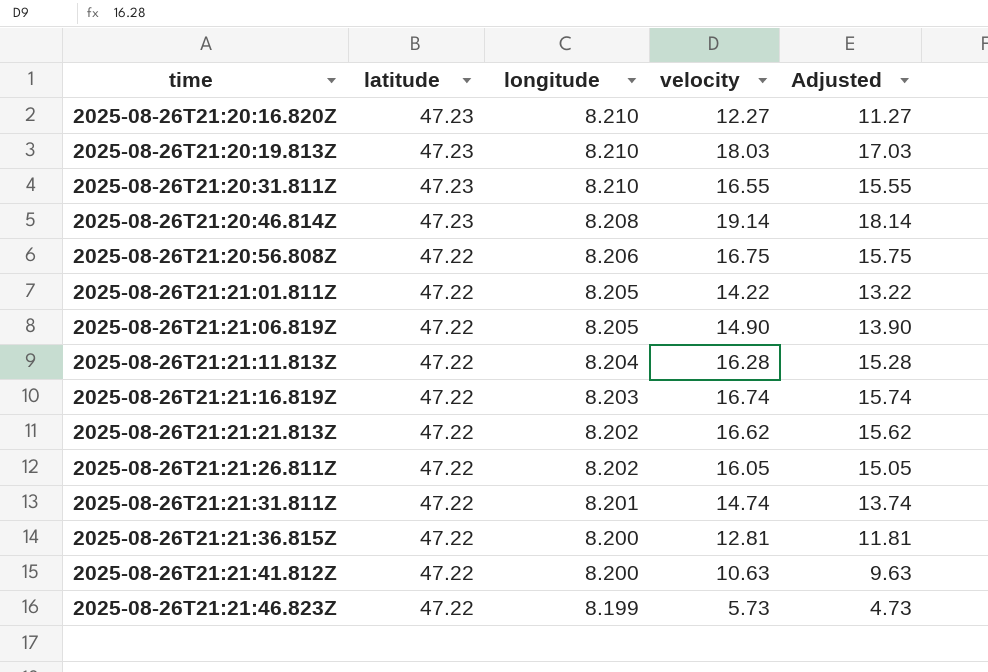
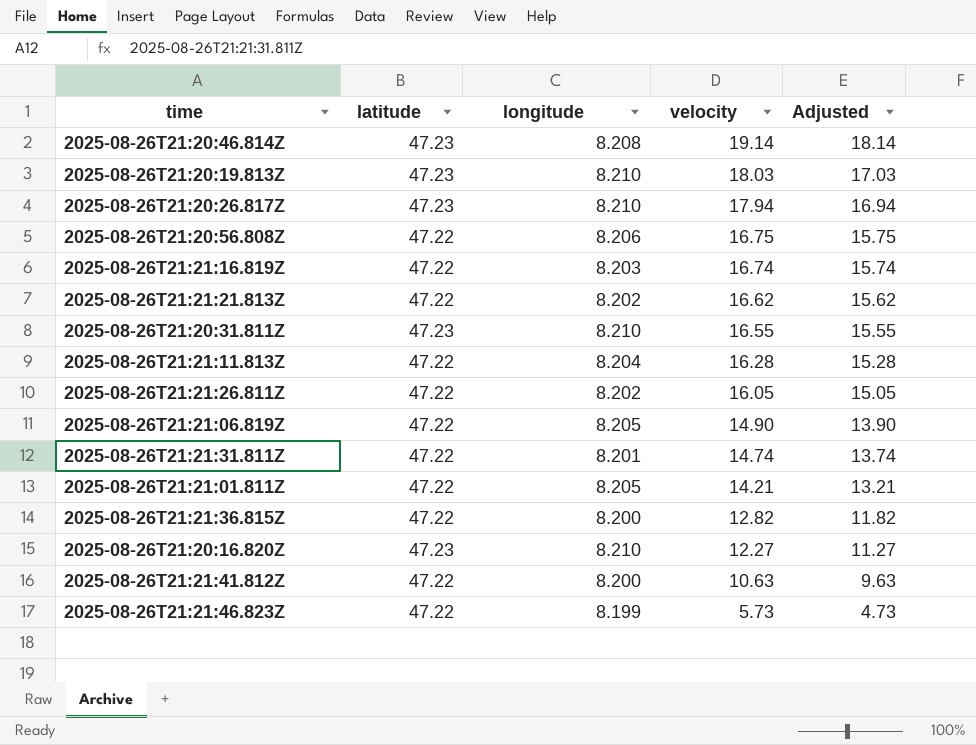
row order: time ascending -> velocity descending
row 2025-08-26T21:20:26.817Z: none -> 47.23 | 8.210 | 17.94 | 16.94
2025-08-26T21:21:01.811Z | velocity: 14.22 -> 14.21
2025-08-26T21:21:01.811Z | Adjusted: 13.22 -> 13.21
2025-08-26T21:21:36.815Z | velocity: 12.81 -> 12.82
2025-08-26T21:21:36.815Z | Adjusted: 11.81 -> 11.82

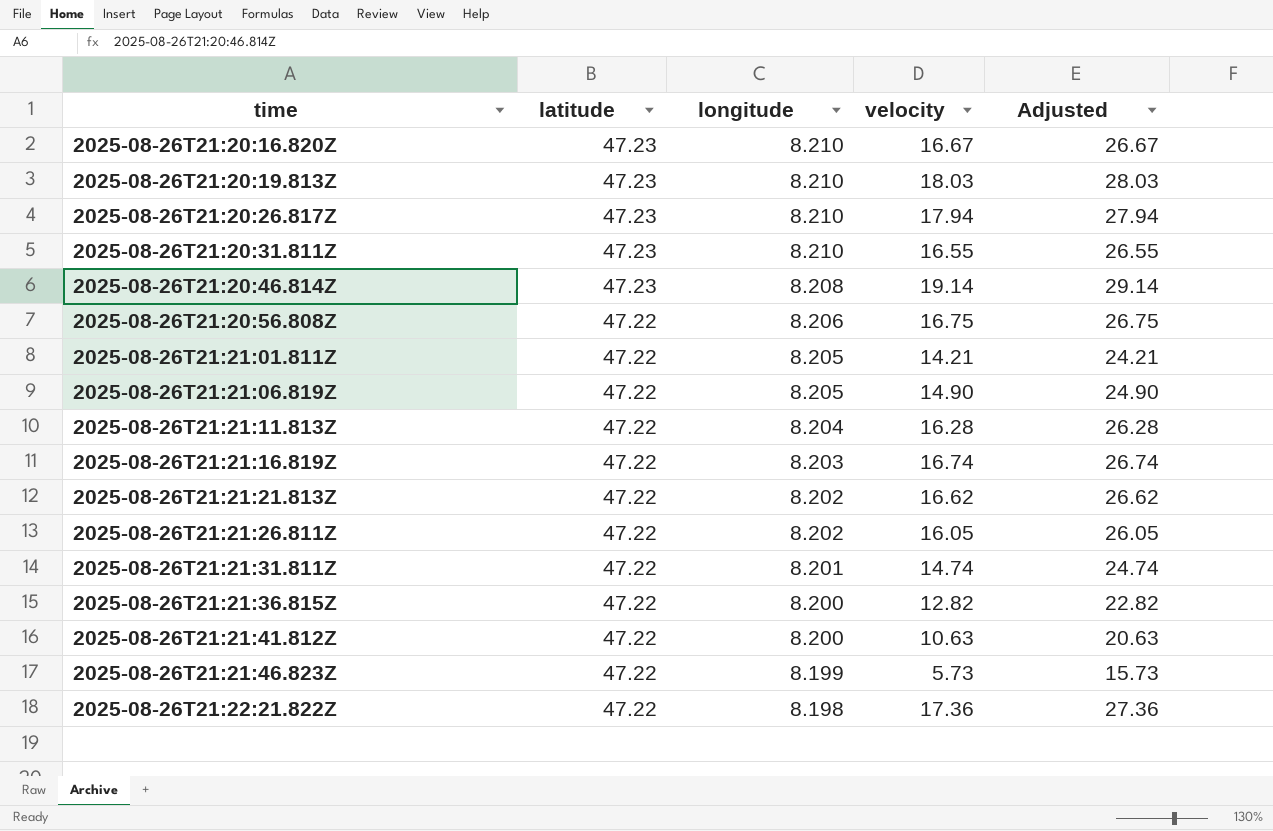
row order: velocity descending -> time ascending
column Adjusted | formula: [velocity] - 1 -> [velocity] + 10
2025-08-26T21:20:16.820Z | velocity: 12.27 -> 16.67
row 2025-08-26T21:22:21.822Z: none -> 47.22 | 8.198 | 17.36 | 27.36

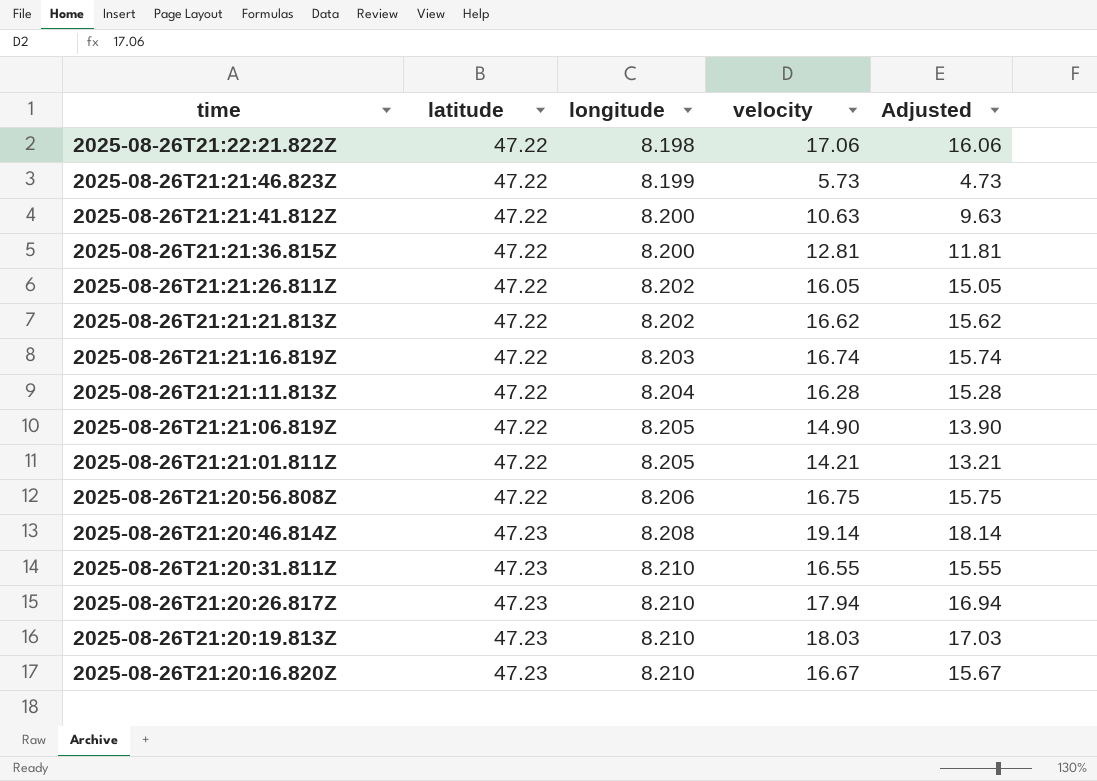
row order: time ascending -> time descending
column Adjusted | formula: [velocity] + 10 -> [velocity] - 1
row 2025-08-26T21:21:31.811Z: 47.22 | 8.201 | 14.74 | 24.74 -> none
2025-08-26T21:22:21.822Z | velocity: 17.36 -> 17.06
2025-08-26T21:21:36.815Z | velocity: 12.82 -> 12.81

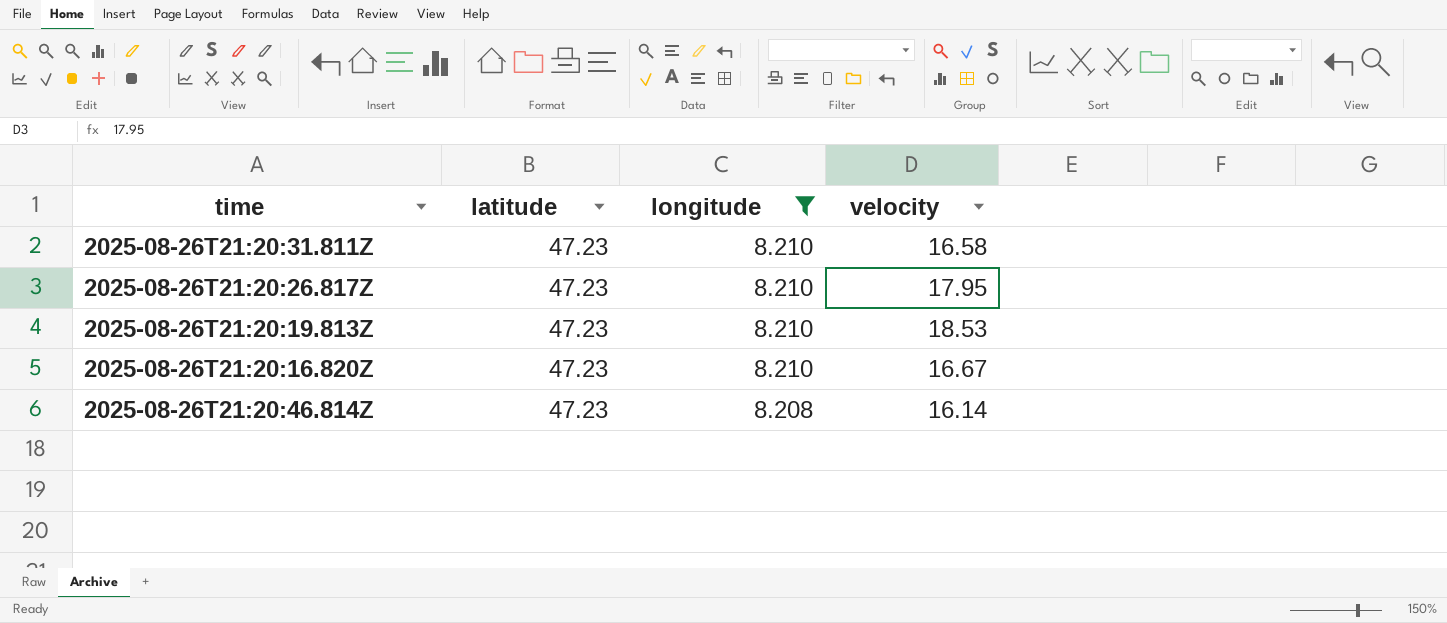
filter: none -> longitude >= 8.208
row order: time descending -> longitude descending
column Adjusted | formula: [velocity] - 1 -> none
2025-08-26T21:20:31.811Z | velocity: 16.55 -> 16.58
2025-08-26T21:20:26.817Z | velocity: 17.94 -> 17.95
2025-08-26T21:20:19.813Z | velocity: 18.03 -> 18.53
2025-08-26T21:20:46.814Z | velocity: 19.14 -> 16.14

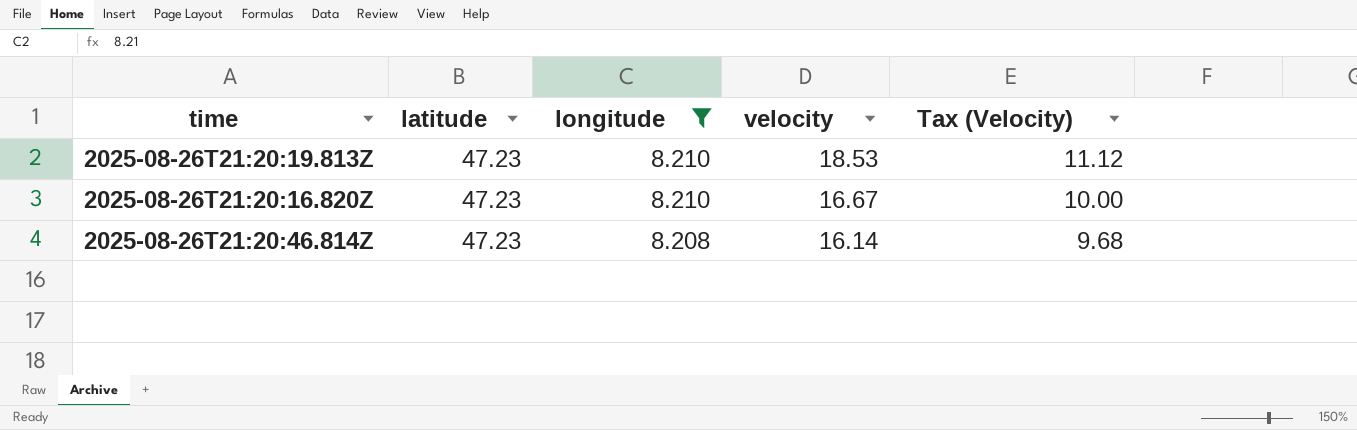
column Tax (Velocity) | formula: none -> [velocity] * 0.6
row 2025-08-26T21:20:31.811Z: 47.23 | 8.210 | 16.58 -> none
row 2025-08-26T21:20:26.817Z: 47.23 | 8.210 | 17.95 -> none

